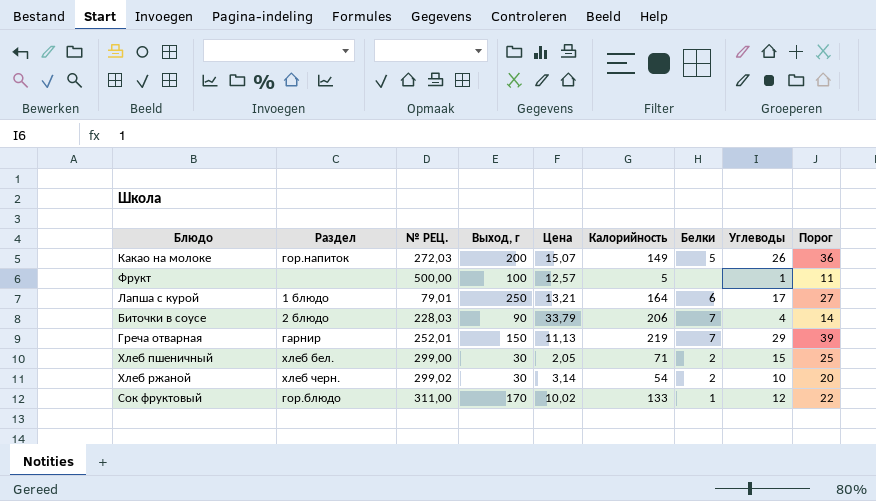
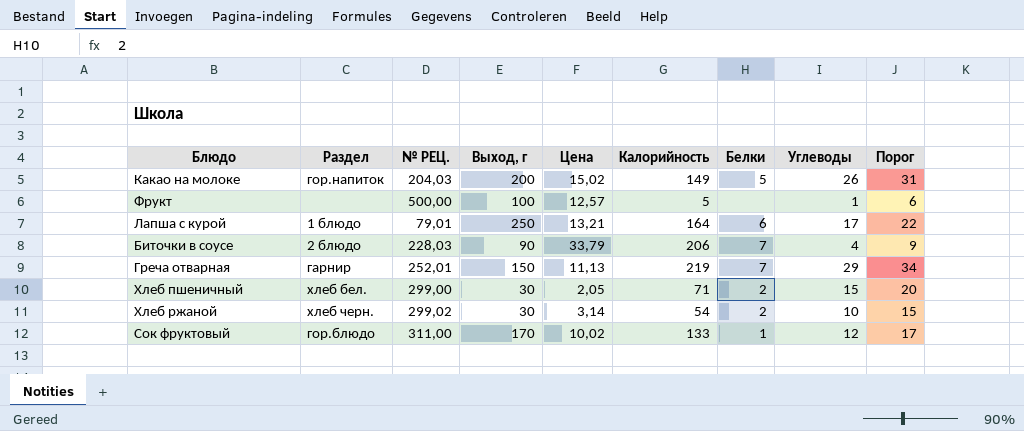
column Порог | formula: [Углеводы] + 10 -> [Углеводы] + 5
Какао на молоке | № РЕЦ.: 272,03 -> 204,03
Какао на молоке | Цена: 15,07 -> 15,02

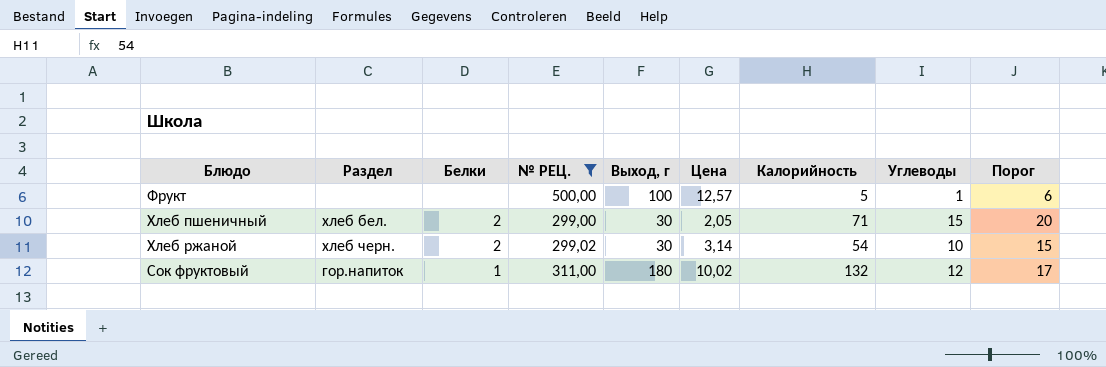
filter: none -> № РЕЦ. >= 299,00
column Белки | position: 7 -> 3
Сок фруктовый | Раздел: гор.блюдо -> гор.напиток
Сок фруктовый | Выход, г: 170 -> 180
Сок фруктовый | Калорийность: 133 -> 132

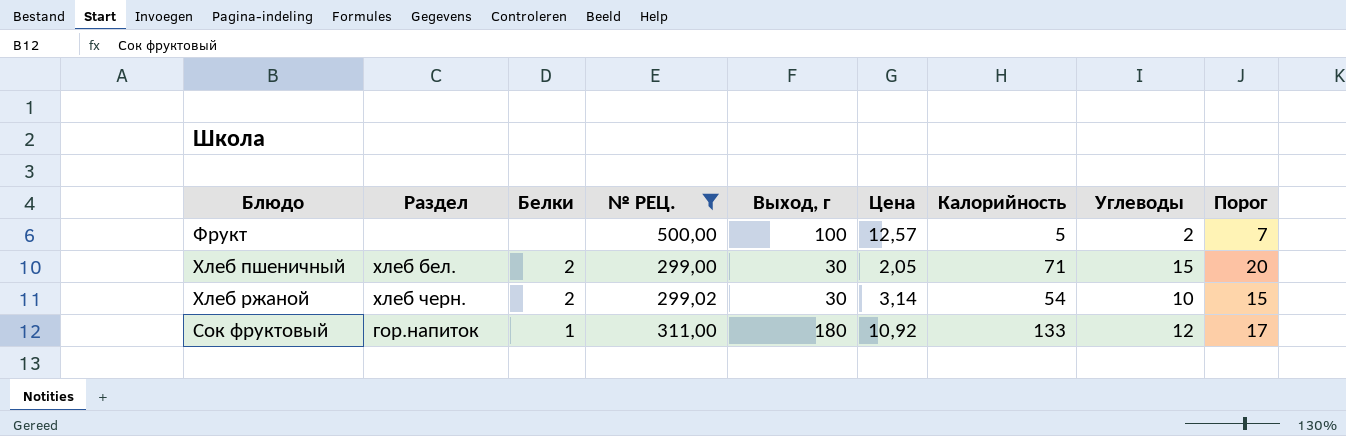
Фрукт | Углеводы: 1 -> 2
Фрукт | Порог: 6 -> 7
Сок фруктовый | Цена: 10,02 -> 10,92
Сок фруктовый | Калорийность: 132 -> 133

